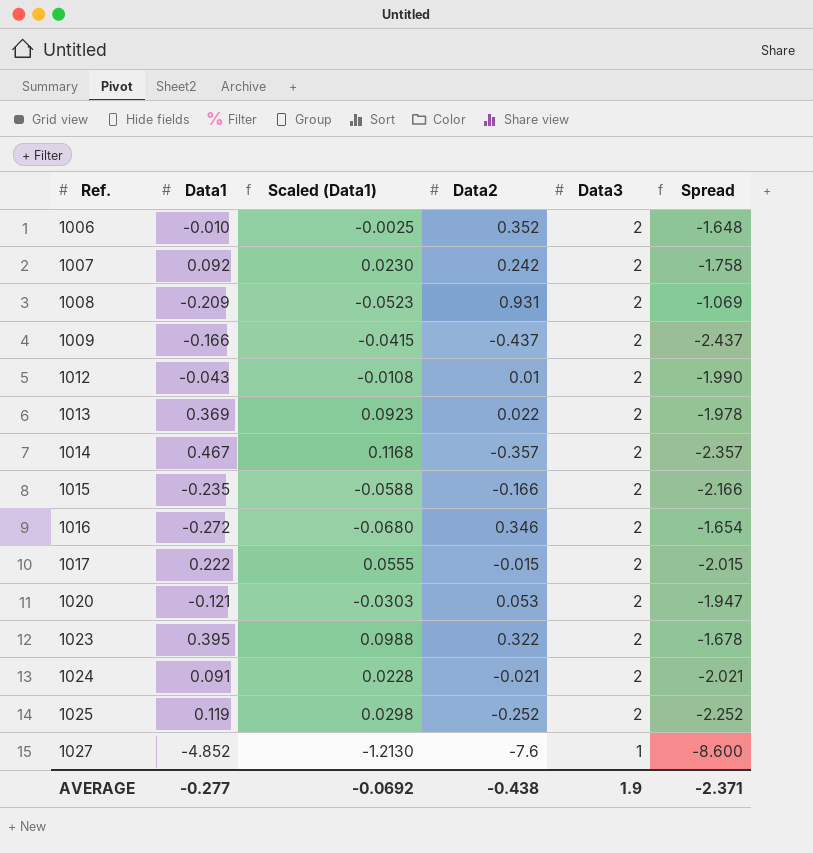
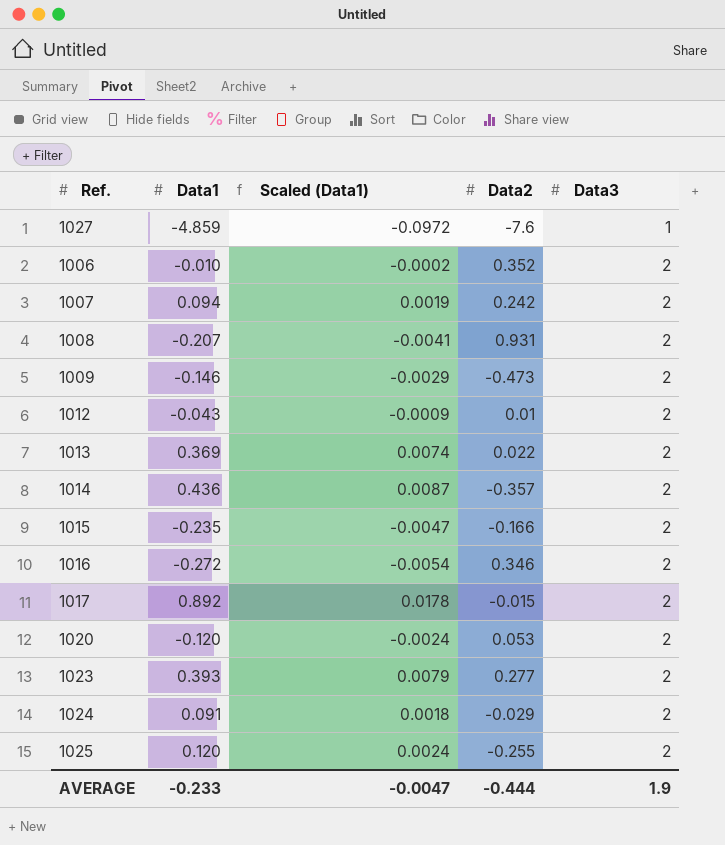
row order: Ref. ascending -> Data3 ascending
column Spread | formula: [Data2] - [Data3] -> none
column Scaled (Data1) | formula: [Data1] * 0.25 -> [Data1] * 0.02
1027 | Data1: -4.852 -> -4.859
1007 | Data1: 0.092 -> 0.094
1008 | Data1: -0.209 -> -0.207
1009 | Data1: -0.166 -> -0.146
1009 | Data2: -0.437 -> -0.473
1014 | Data1: 0.467 -> 0.436
1017 | Data1: 0.222 -> 0.892
1020 | Data1: -0.121 -> -0.120
1023 | Data1: 0.395 -> 0.393
1023 | Data2: 0.322 -> 0.277
1024 | Data2: -0.021 -> -0.029
1025 | Data1: 0.119 -> 0.120
1025 | Data2: -0.252 -> -0.255
AVERAGE | Data1: -0.277 -> -0.233
AVERAGE | Scaled (Data1): -0.0692 -> -0.0047
AVERAGE | Data2: -0.438 -> -0.444

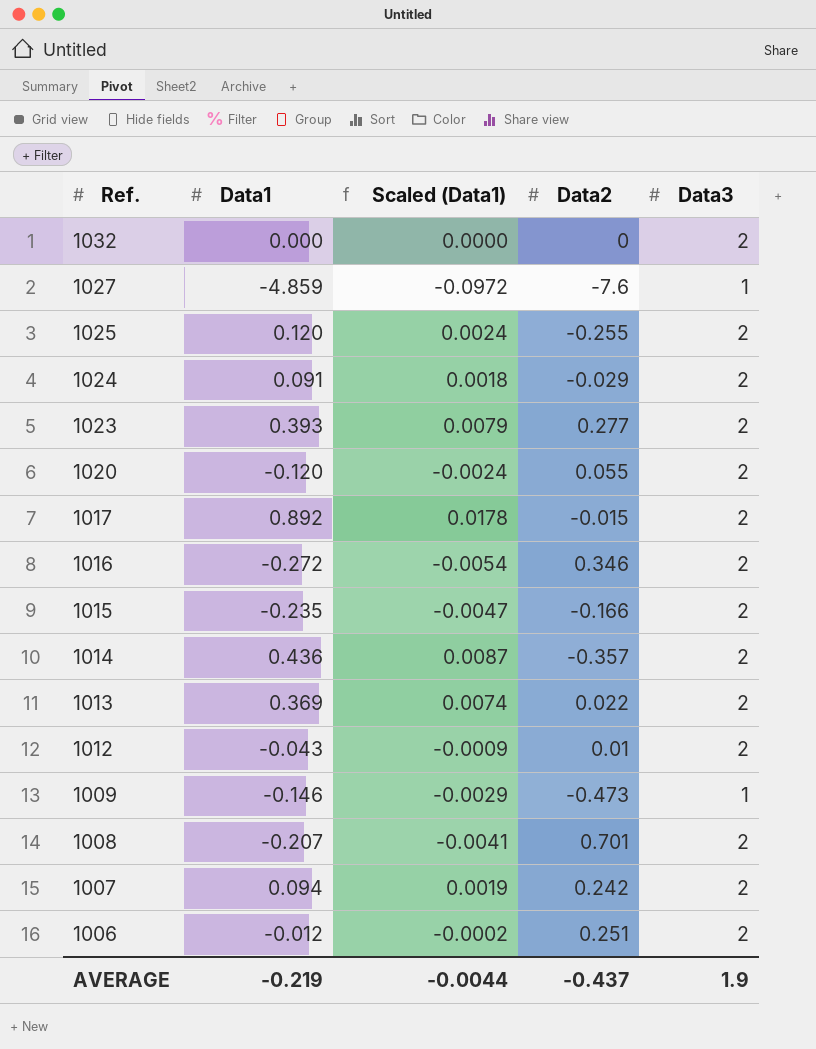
row order: Data3 ascending -> Ref. descending
row 1032: none -> 0.000 | 0.0000 | 0 | 2
1020 | Data2: 0.053 -> 0.055
1009 | Data3: 2 -> 1
1008 | Data2: 0.931 -> 0.701
1006 | Data1: -0.010 -> -0.012
1006 | Data2: 0.352 -> 0.251
AVERAGE | Data1: -0.233 -> -0.219
AVERAGE | Scaled (Data1): -0.0047 -> -0.0044
AVERAGE | Data2: -0.444 -> -0.437

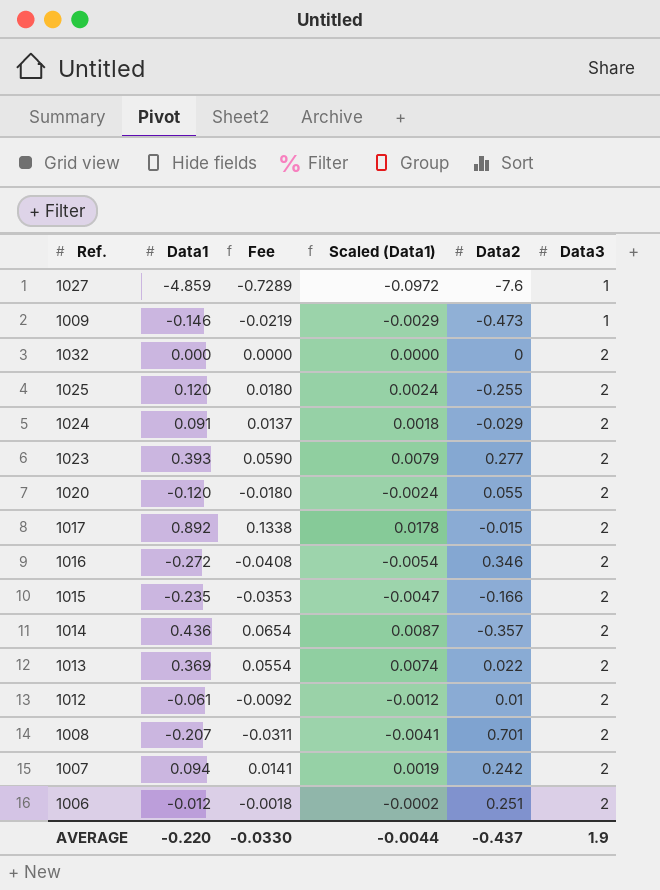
row order: Ref. descending -> Data3 ascending
column Fee | formula: none -> [Data1] * 0.15
1012 | Data1: -0.043 -> -0.061
1012 | Scaled (Data1): -0.0009 -> -0.0012
AVERAGE | Data1: -0.219 -> -0.220

